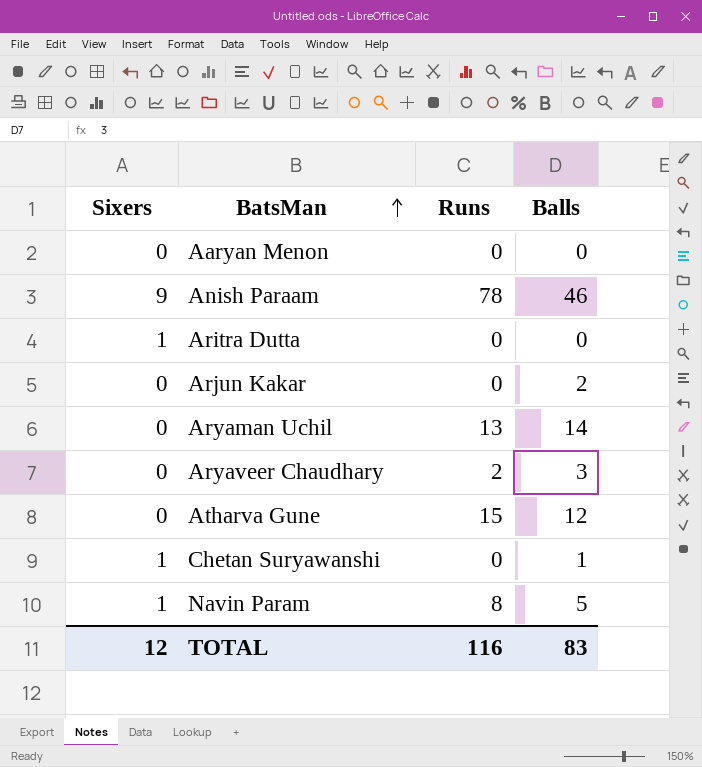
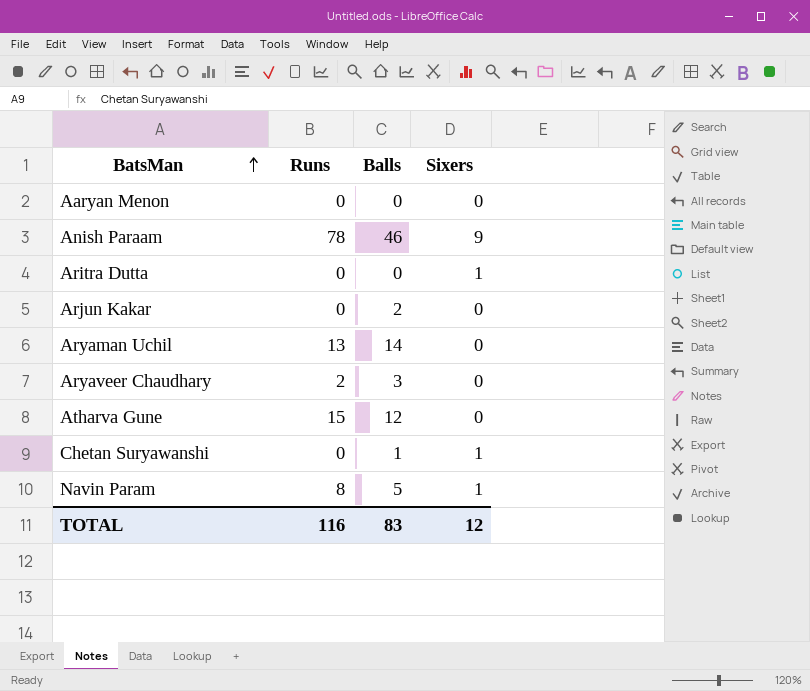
column Sixers | position: 1 -> 4

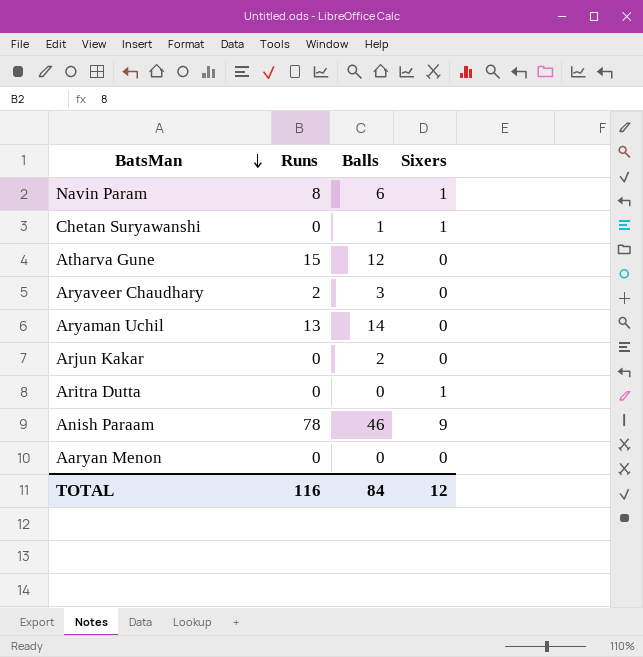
row order: BatsMan ascending -> BatsMan descending
Navin Param | Balls: 5 -> 6
TOTAL | Balls: 83 -> 84

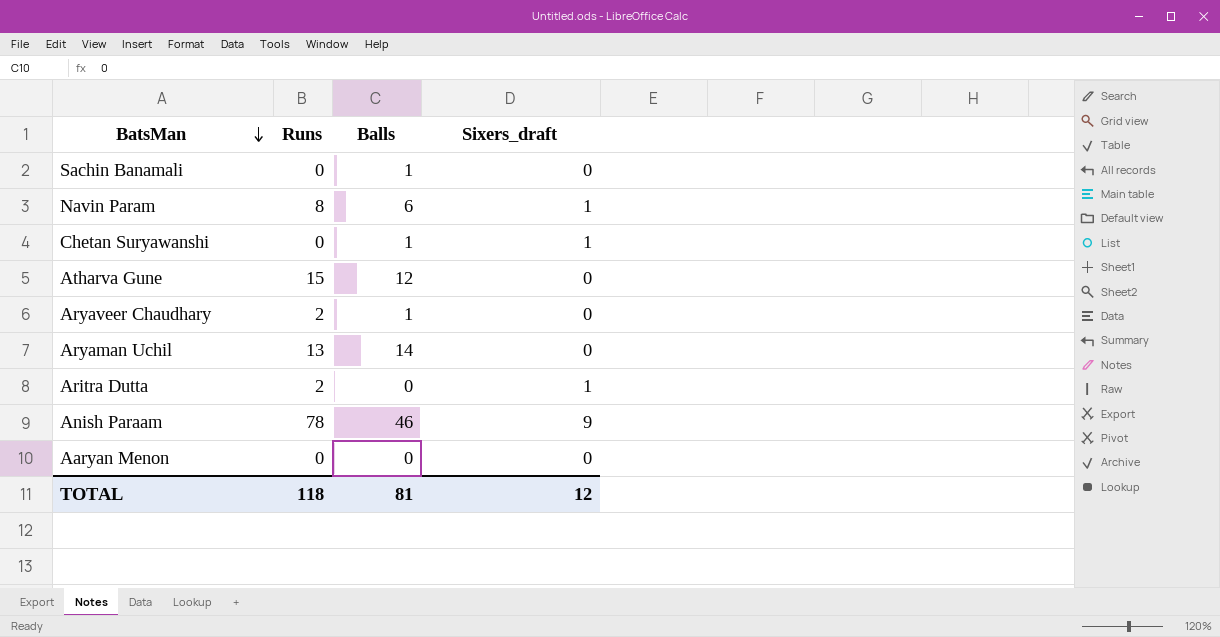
column name: Sixers -> Sixers_draft
row Arjun Kakar: 0 | 2 | 0 -> none
row Sachin Banamali: none -> 0 | 1 | 0
Aryaveer Chaudhary | Balls: 3 -> 1
Aritra Dutta | Runs: 0 -> 2
TOTAL | Runs: 116 -> 118
TOTAL | Balls: 84 -> 81

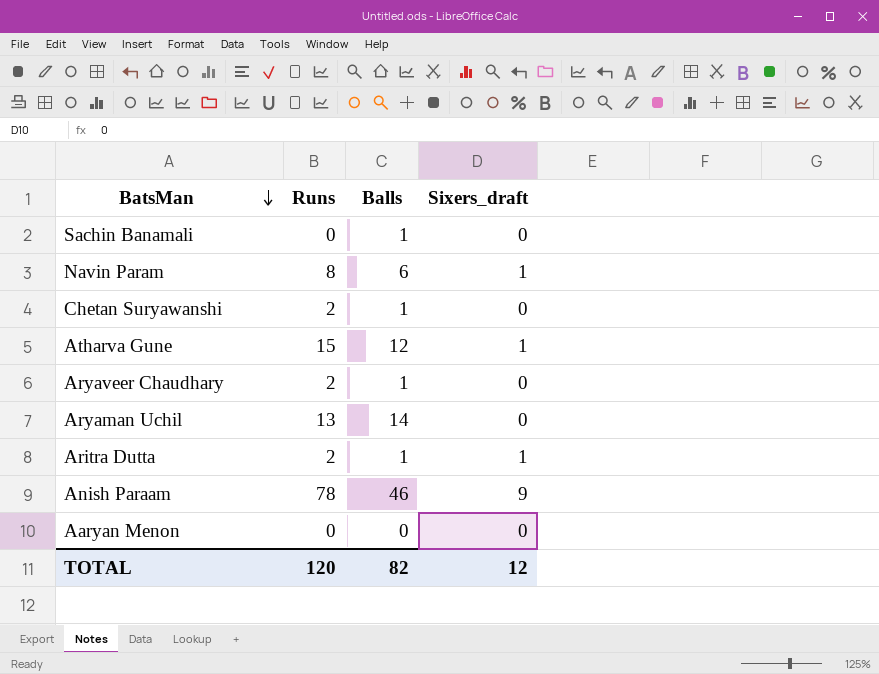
Chetan Suryawanshi | Runs: 0 -> 2
Chetan Suryawanshi | Sixers_draft: 1 -> 0
Atharva Gune | Sixers_draft: 0 -> 1
Aritra Dutta | Balls: 0 -> 1
TOTAL | Runs: 118 -> 120
TOTAL | Balls: 81 -> 82

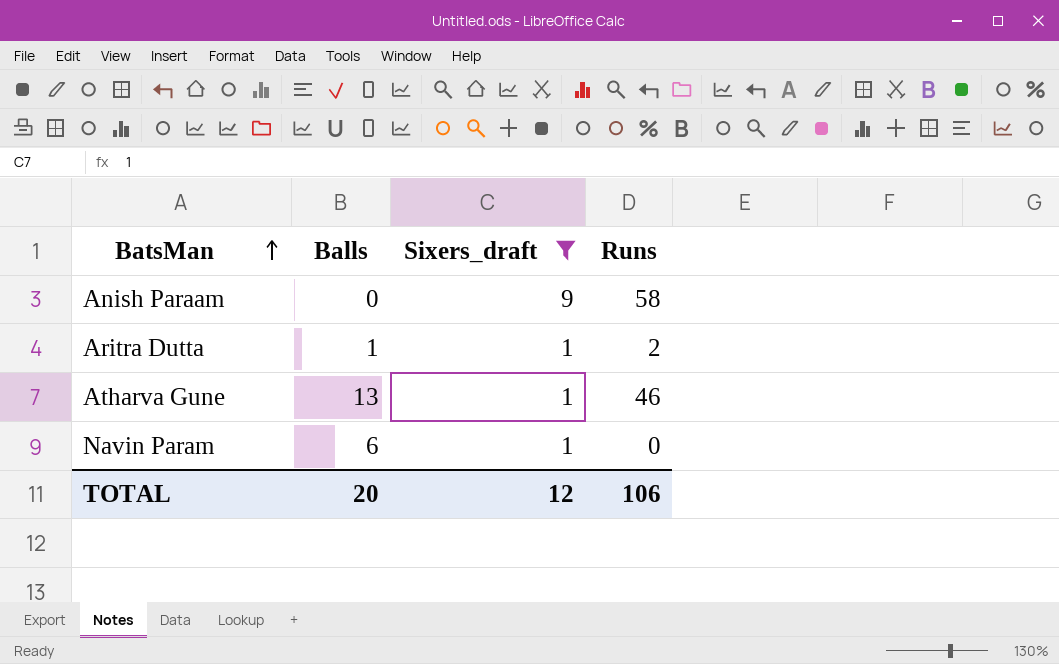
filter: none -> Sixers_draft != 0
row order: BatsMan descending -> BatsMan ascending
column Runs | position: 2 -> 4
Anish Paraam | Balls: 46 -> 0
Anish Paraam | Runs: 78 -> 58
Atharva Gune | Balls: 12 -> 13
Atharva Gune | Runs: 15 -> 46
Navin Param | Runs: 8 -> 0
TOTAL | Balls: 82 -> 20
TOTAL | Runs: 120 -> 106

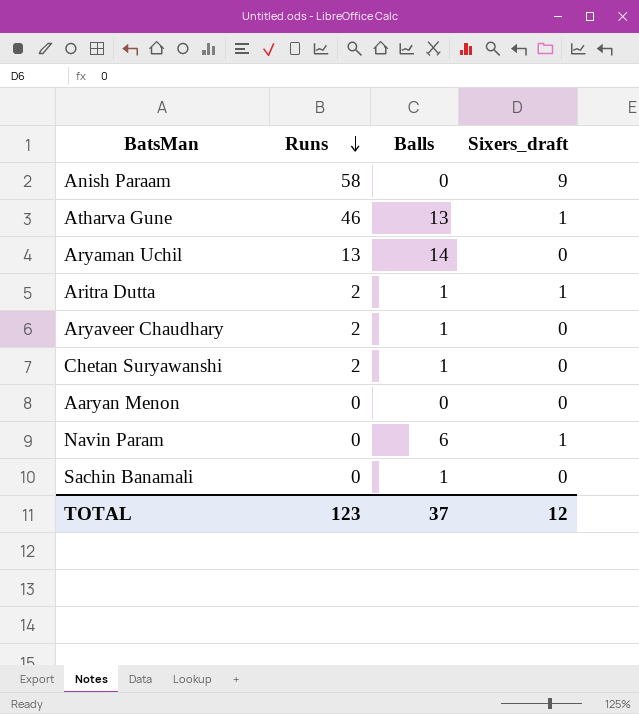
filter: Sixers_draft != 0 -> none
row order: BatsMan ascending -> Runs descending
column Runs | position: 4 -> 2
TOTAL | Runs: 106 -> 123
TOTAL | Balls: 20 -> 37

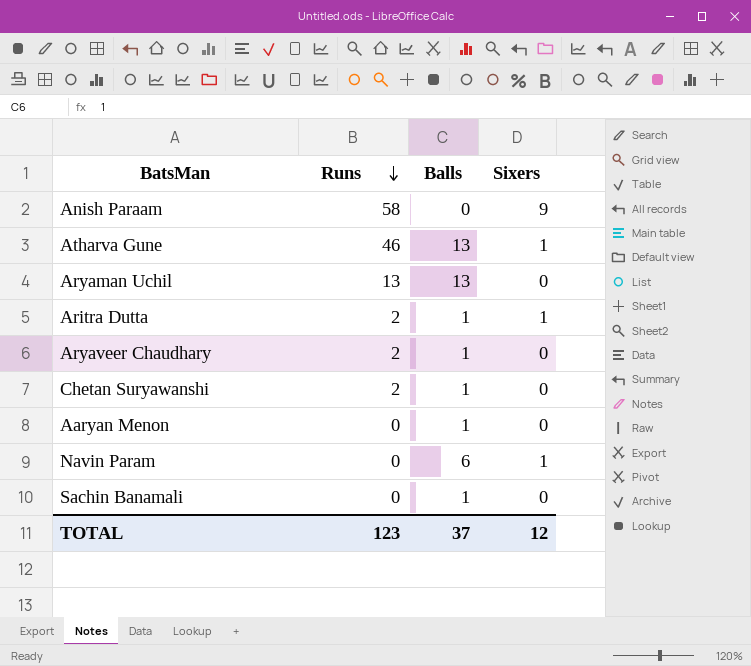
column name: Sixers_draft -> Sixers
Aryaman Uchil | Balls: 14 -> 13
Aaryan Menon | Balls: 0 -> 1

